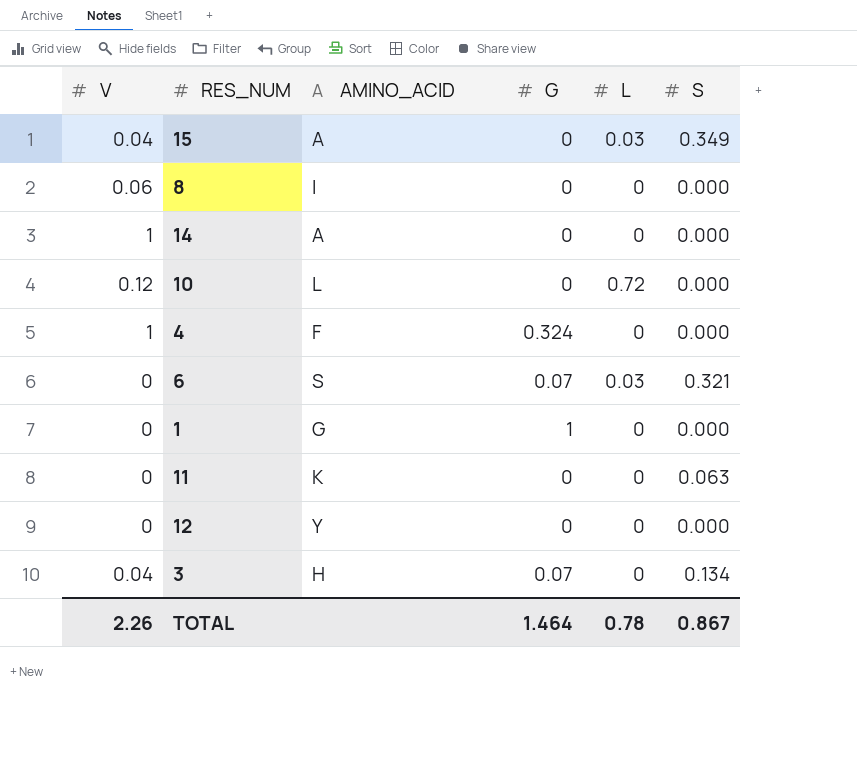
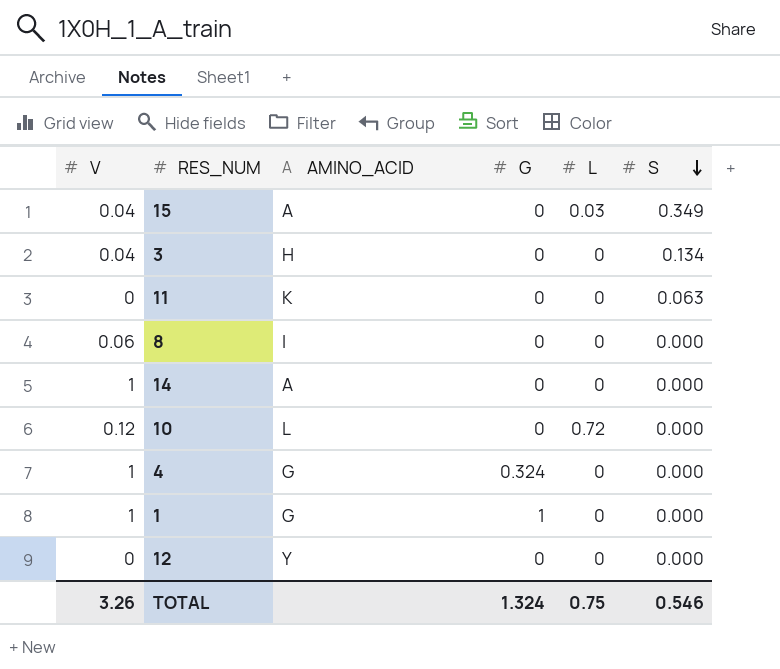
row order: none -> S descending
row 6: 0 | S | 0.07 | 0.03 | 0.321 -> none
3 | G: 0.07 -> 0
4 | AMINO_ACID: F -> G
1 | V: 0 -> 1
TOTAL | V: 2.26 -> 3.26
TOTAL | G: 1.464 -> 1.324
TOTAL | L: 0.78 -> 0.75
TOTAL | S: 0.867 -> 0.546

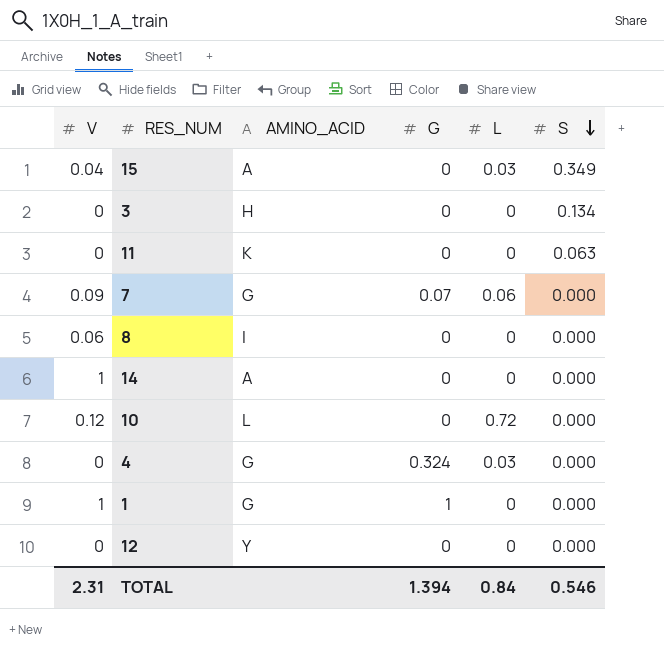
3 | V: 0.04 -> 0
row 7: none -> 0.09 | G | 0.07 | 0.06 | 0.000
4 | V: 1 -> 0
4 | L: 0 -> 0.03
TOTAL | V: 3.26 -> 2.31
TOTAL | G: 1.324 -> 1.394
TOTAL | L: 0.75 -> 0.84

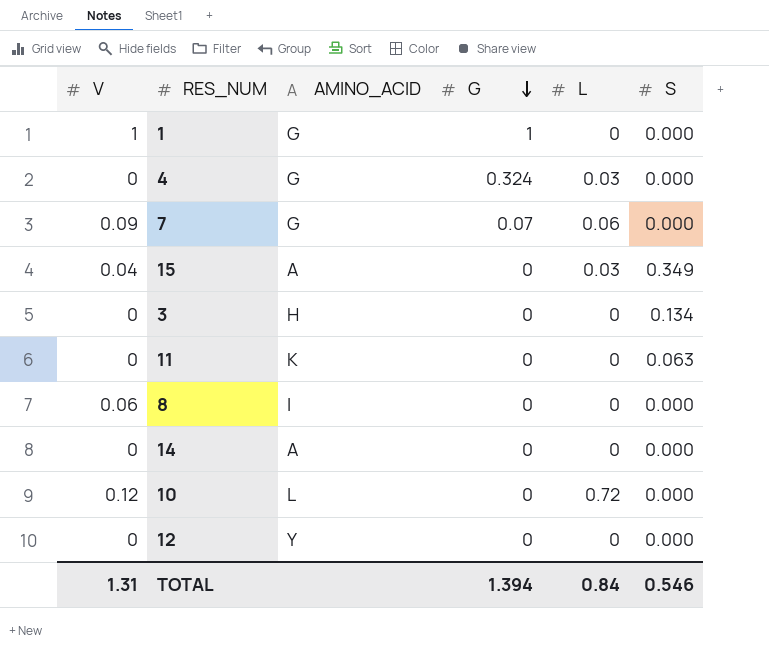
row order: S descending -> G descending
14 | V: 1 -> 0
TOTAL | V: 2.31 -> 1.31

